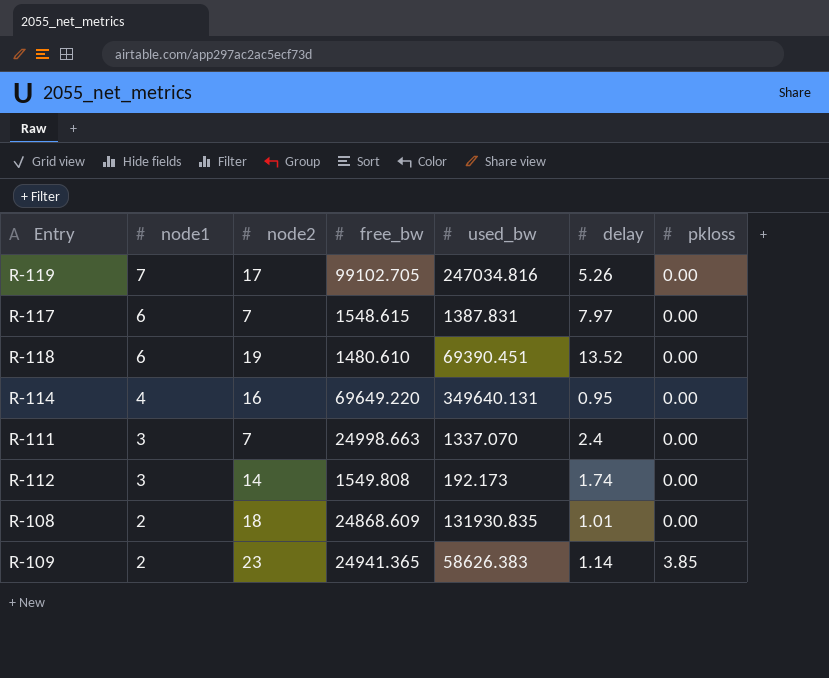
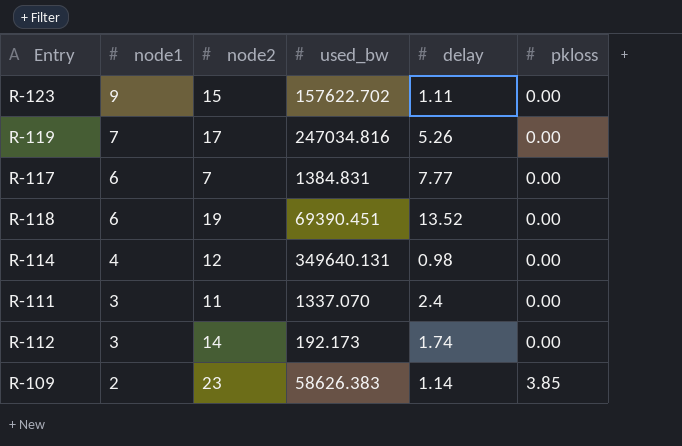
column free_bw | position: 4 -> none
row R-108: 2 | 18 | 24868.609 | 131930.835 | 1.01 | 0.00 -> none
row R-123: none -> 9 | 15 | 157622.702 | 1.11 | 0.00
R-117 | used_bw: 1387.831 -> 1384.831
R-117 | delay: 7.97 -> 7.77
R-114 | node2: 16 -> 12
R-114 | delay: 0.95 -> 0.98
R-111 | node2: 7 -> 11

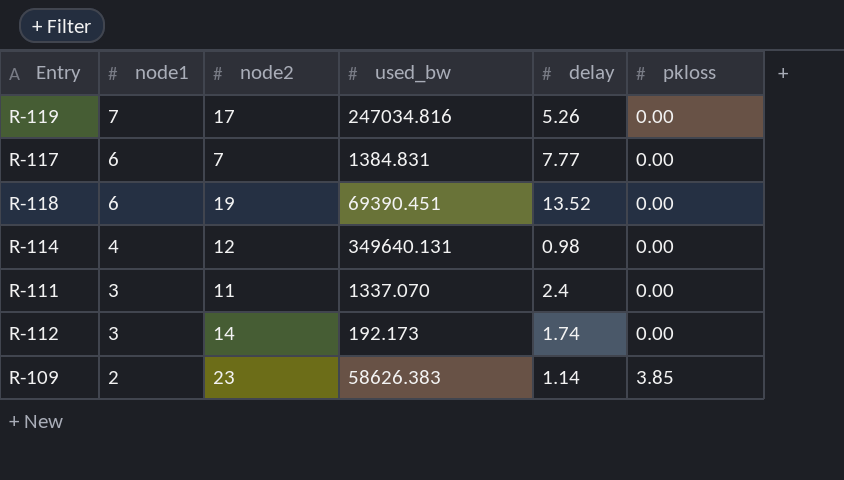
row R-123: 9 | 15 | 157622.702 | 1.11 | 0.00 -> none

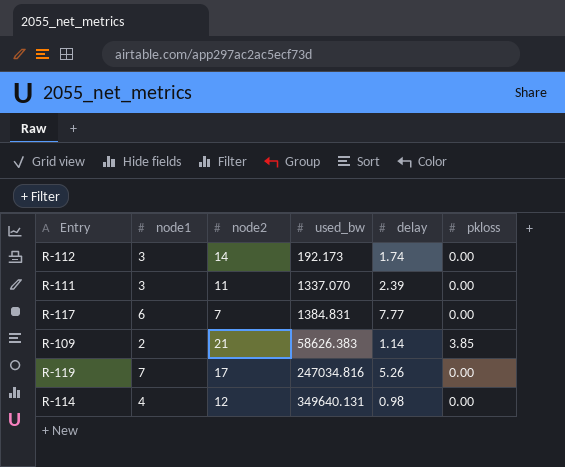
row order: node1 descending -> used_bw ascending
row R-118: 6 | 19 | 69390.451 | 13.52 | 0.00 -> none
R-111 | delay: 2.4 -> 2.39
R-109 | node2: 23 -> 21

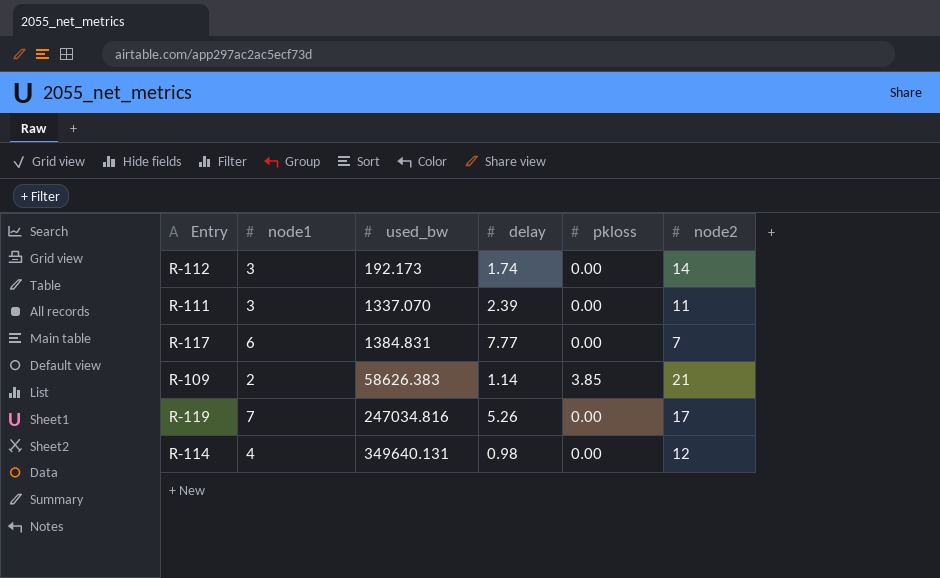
column node2 | position: 3 -> 6

